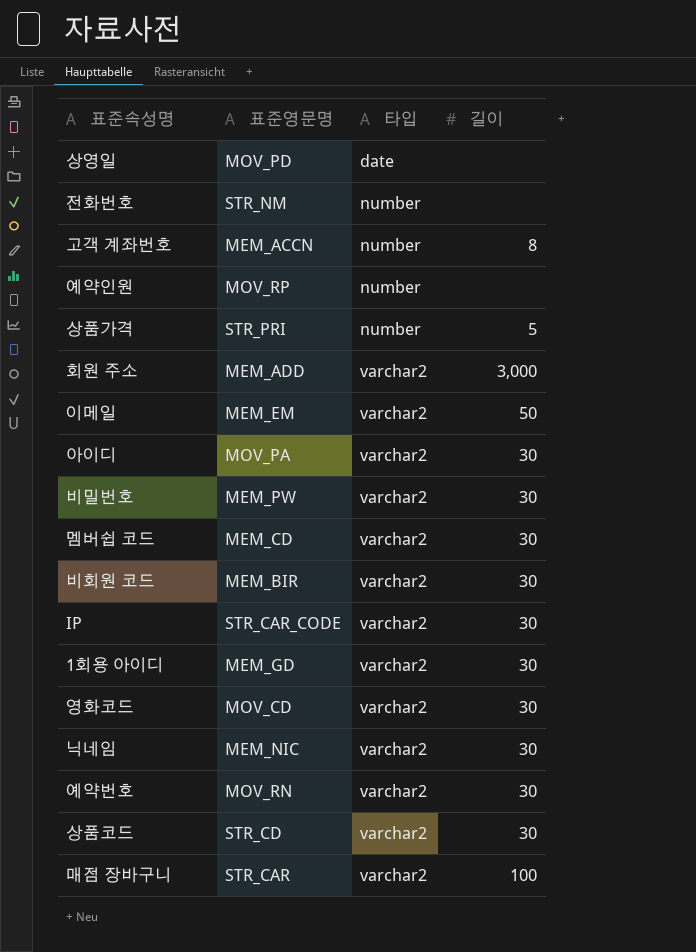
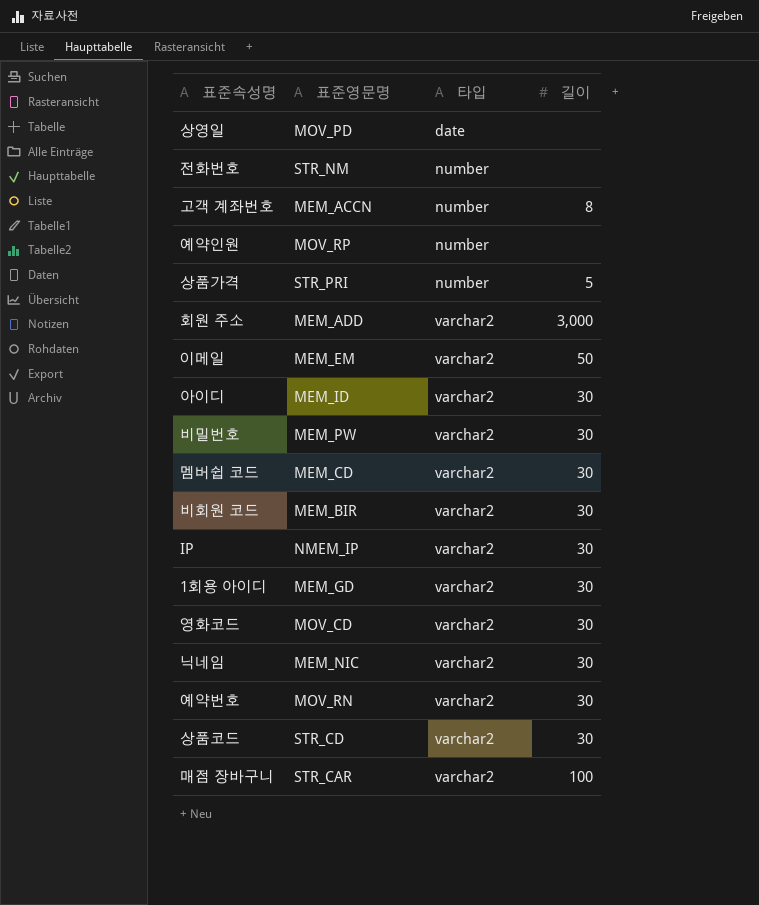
아이디 | 표준영문명: MOV_PA -> MEM_ID
IP | 표준영문명: STR_CAR_CODE -> NMEM_IP

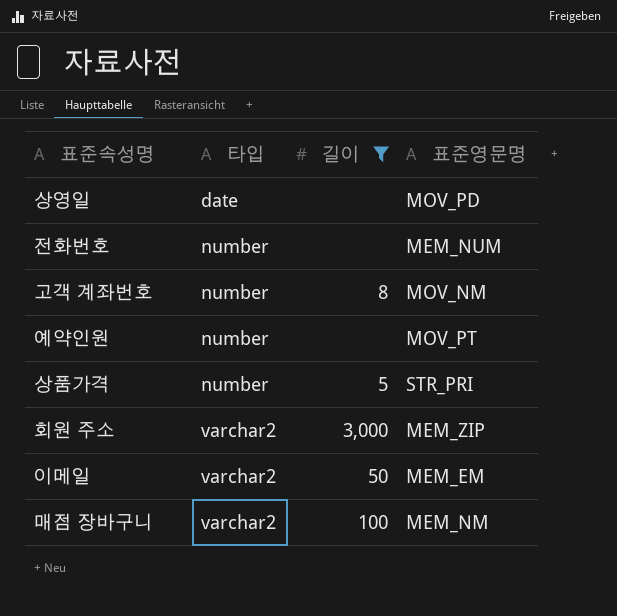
filter: none -> 길이 != 30
column 표준영문명 | position: 2 -> 4
전화번호 | 표준영문명: STR_NM -> MEM_NUM
고객 계좌번호 | 표준영문명: MEM_ACCN -> MOV_NM
예약인원 | 표준영문명: MOV_RP -> MOV_PT
회원 주소 | 표준영문명: MEM_ADD -> MEM_ZIP
매점 장바구니 | 표준영문명: STR_CAR -> MEM_NM

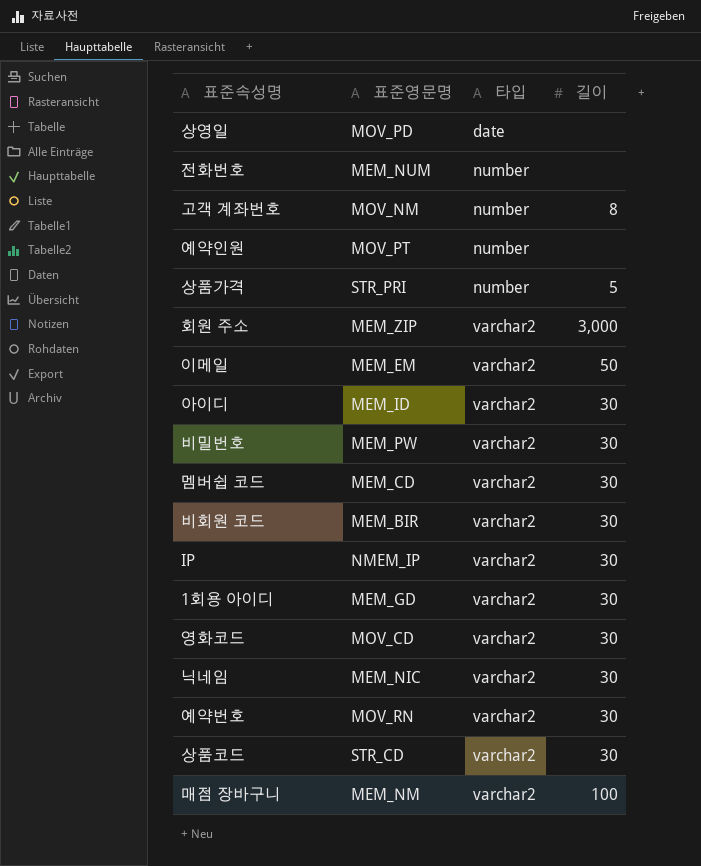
filter: 길이 != 30 -> none
column 표준영문명 | position: 4 -> 2

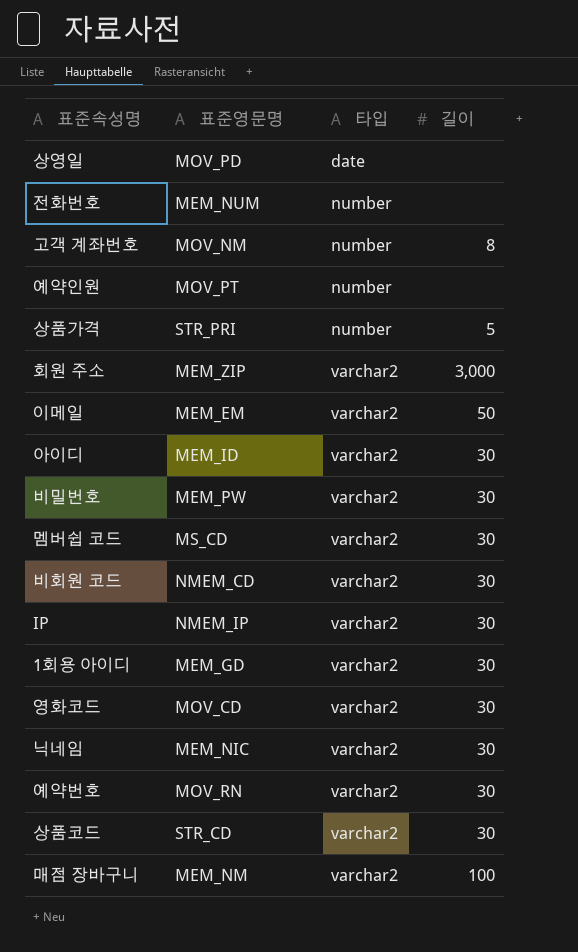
멤버쉽 코드 | 표준영문명: MEM_CD -> MS_CD
비회원 코드 | 표준영문명: MEM_BIR -> NMEM_CD

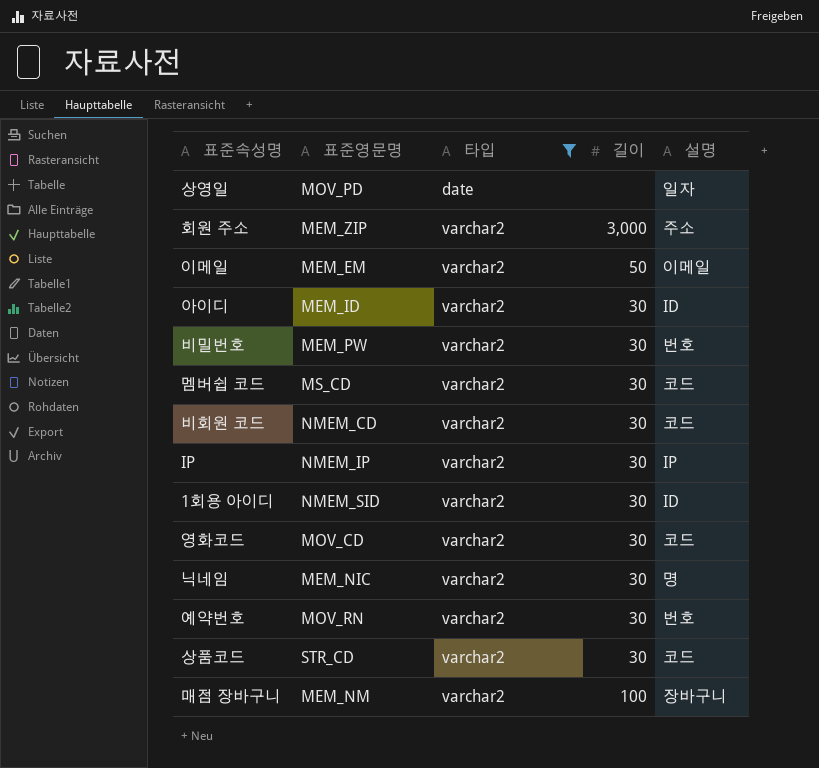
filter: none -> 타입 != number
column 설명 | position: none -> 5
1회용 아이디 | 표준영문명: MEM_GD -> NMEM_SID

